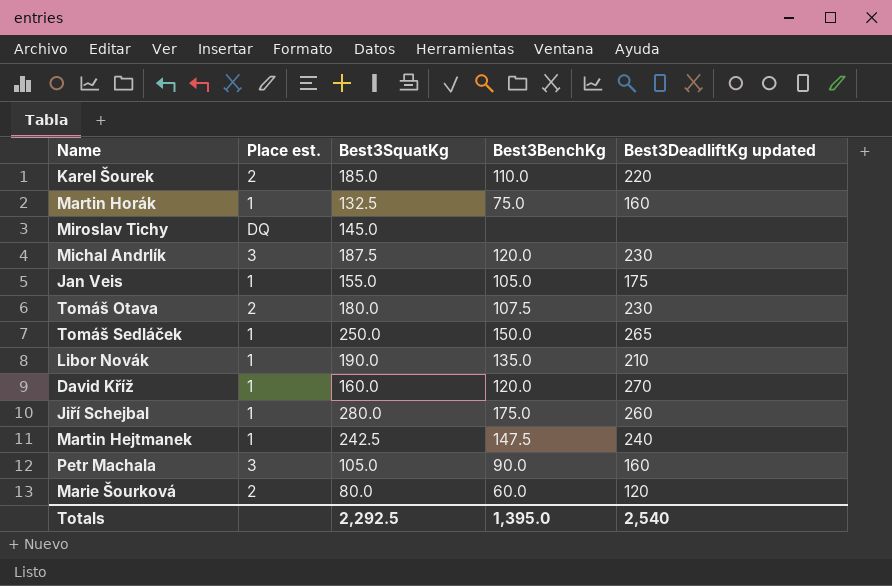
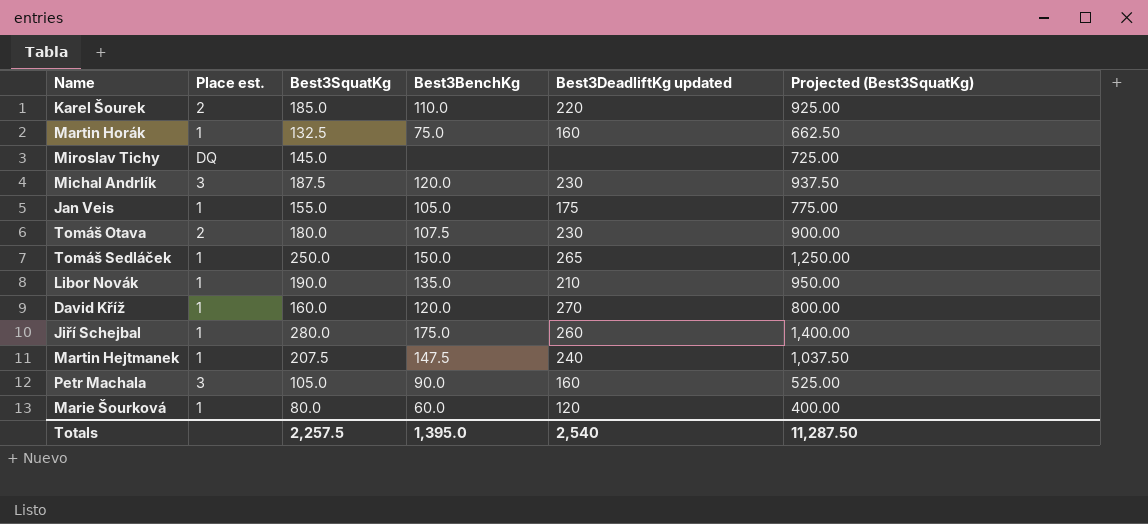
column Projected (Best3SquatKg) | formula: none -> [Best3SquatKg] * 5
Martin Hejtmanek | Best3SquatKg: 242.5 -> 207.5
Marie Šourková | Place est.: 2 -> 1
Totals | Best3SquatKg: 2,292.5 -> 2,257.5

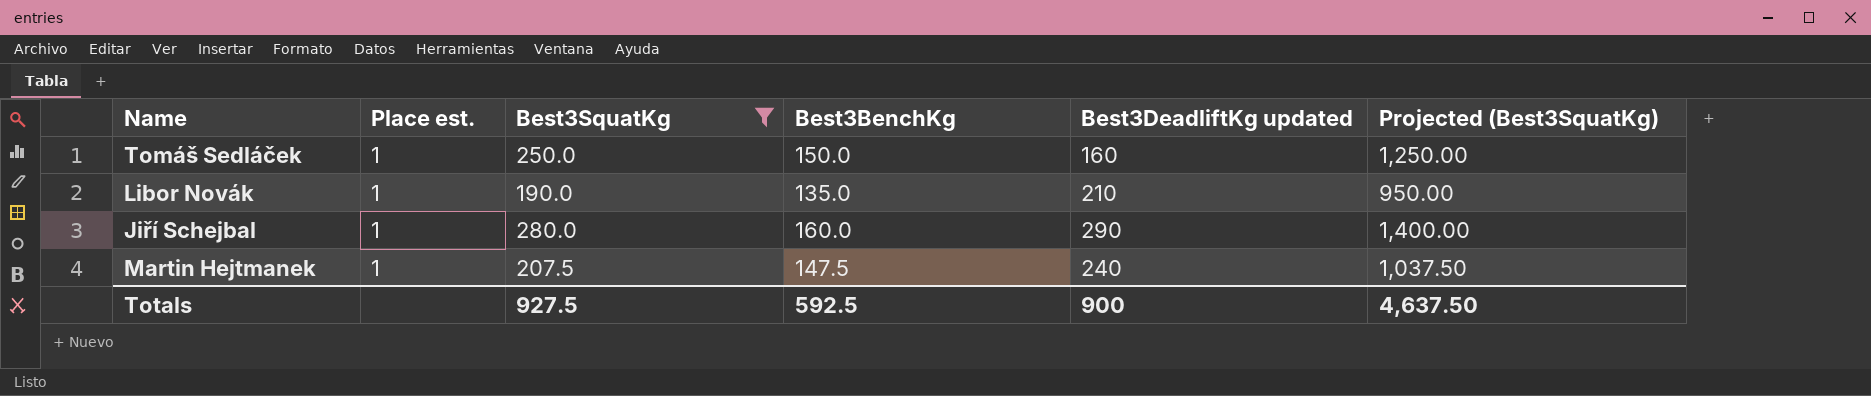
filter: none -> Best3SquatKg >= 190.0
Tomáš Sedláček | Best3DeadliftKg updated: 265 -> 160
Jiří Schejbal | Best3BenchKg: 175.0 -> 160.0
Jiří Schejbal | Best3DeadliftKg updated: 260 -> 290
Totals | Best3SquatKg: 2,257.5 -> 927.5
Totals | Best3BenchKg: 1,395.0 -> 592.5
Totals | Best3DeadliftKg updated: 2,540 -> 900
Totals | Projected (Best3SquatKg): 11,287.50 -> 4,637.50

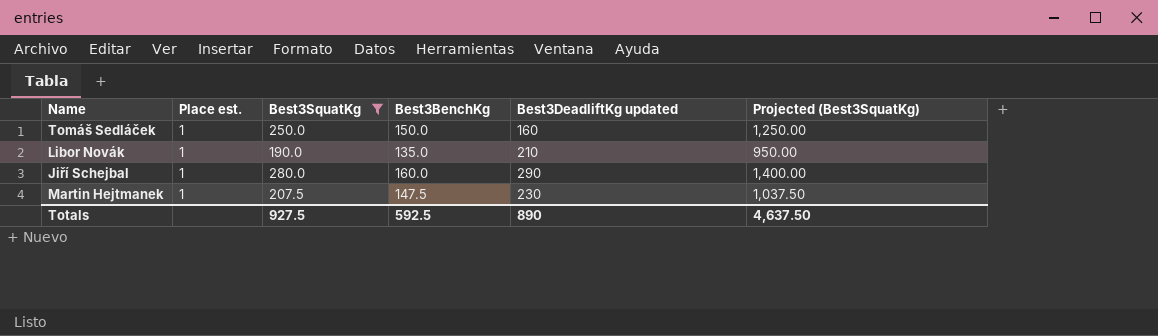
Martin Hejtmanek | Best3DeadliftKg updated: 240 -> 230
Totals | Best3DeadliftKg updated: 900 -> 890

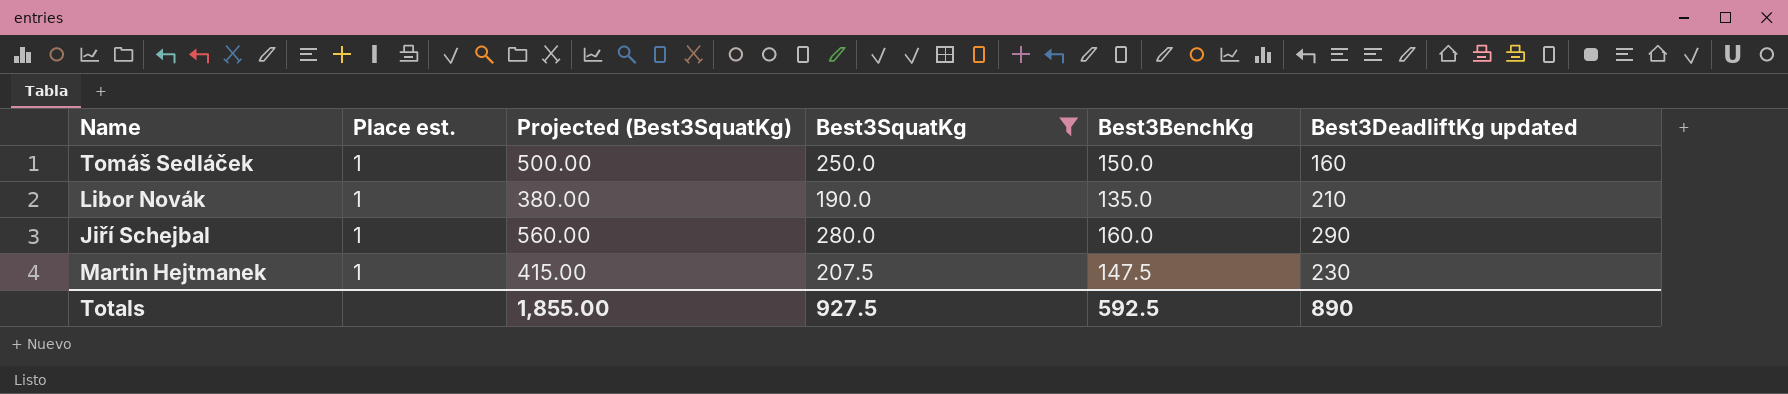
column Projected (Best3SquatKg) | formula: [Best3SquatKg] * 5 -> [Best3SquatKg] * 2
column Projected (Best3SquatKg) | position: 6 -> 3
Totals | Projected (Best3SquatKg): 4,637.50 -> 1,855.00

